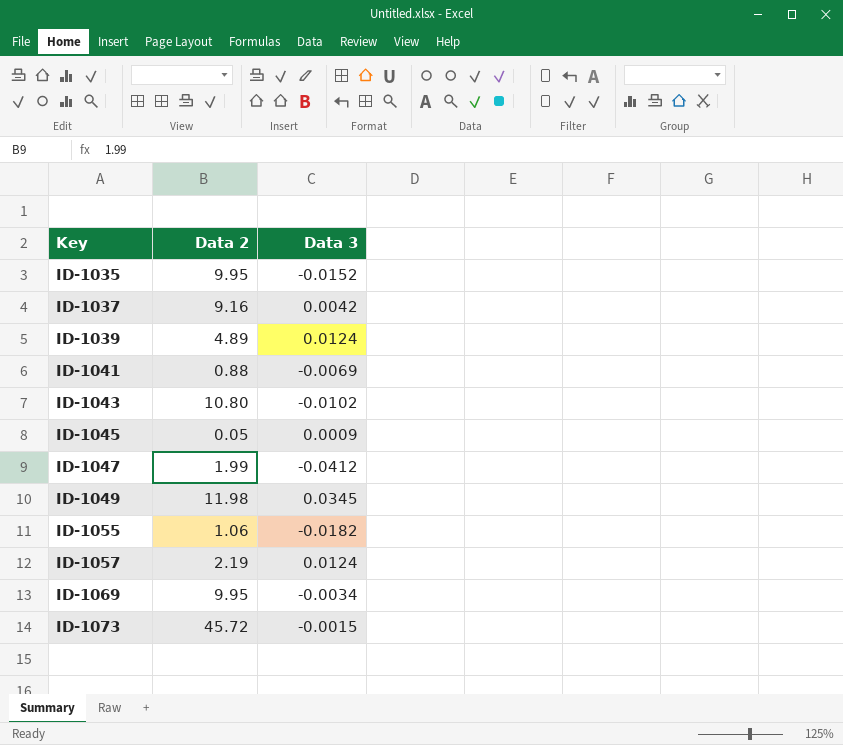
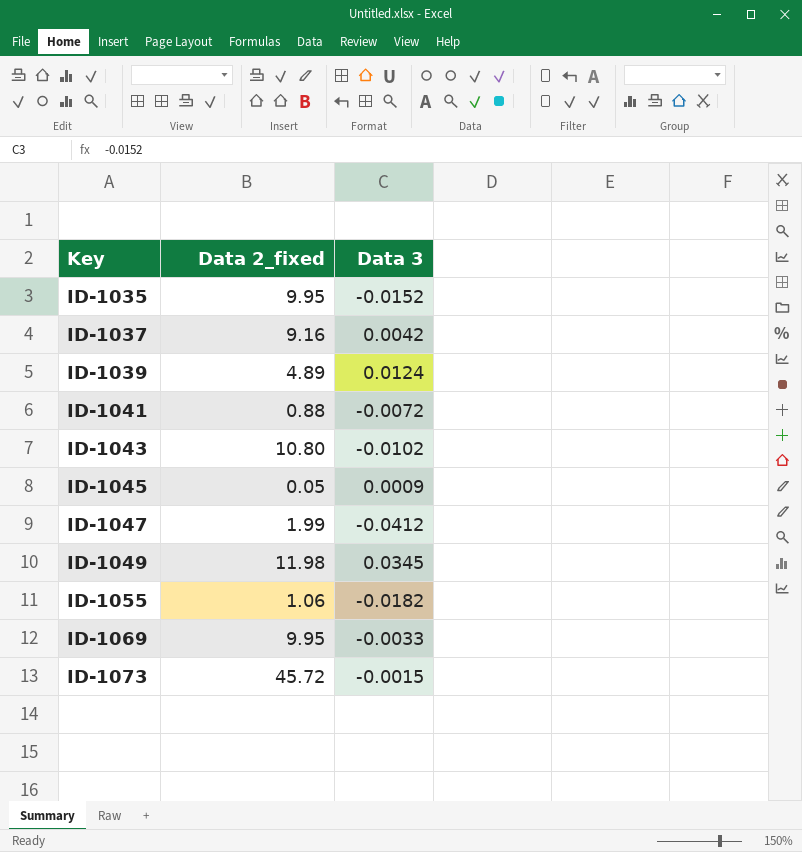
column name: Data 2 -> Data 2_fixed
row ID-1057: 2.19 | 0.0124 -> none
ID-1041 | Data 3: -0.0069 -> -0.0072
ID-1069 | Data 3: -0.0034 -> -0.0033

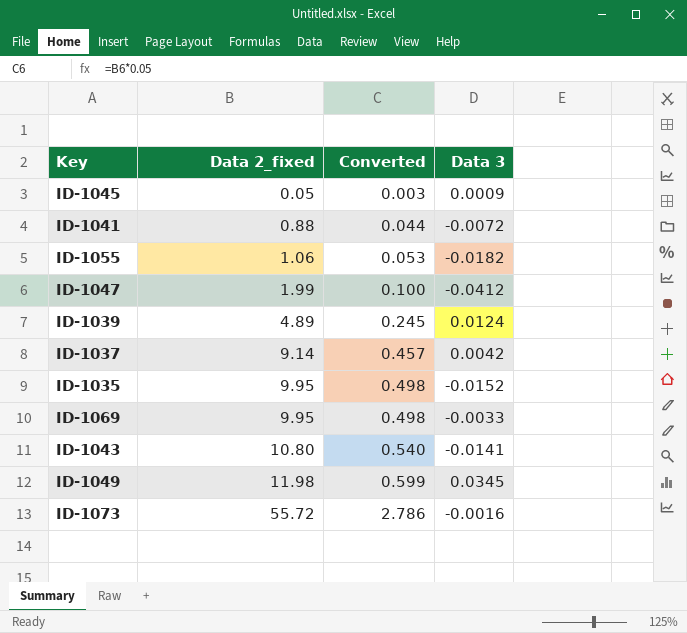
row order: Key ascending -> Data 2_fixed ascending
column Converted | formula: none -> [Data 2_fixed] * 0.05
ID-1037 | Data 2_fixed: 9.16 -> 9.14
ID-1043 | Data 3: -0.0102 -> -0.0141
ID-1073 | Data 2_fixed: 45.72 -> 55.72
ID-1073 | Data 3: -0.0015 -> -0.0016

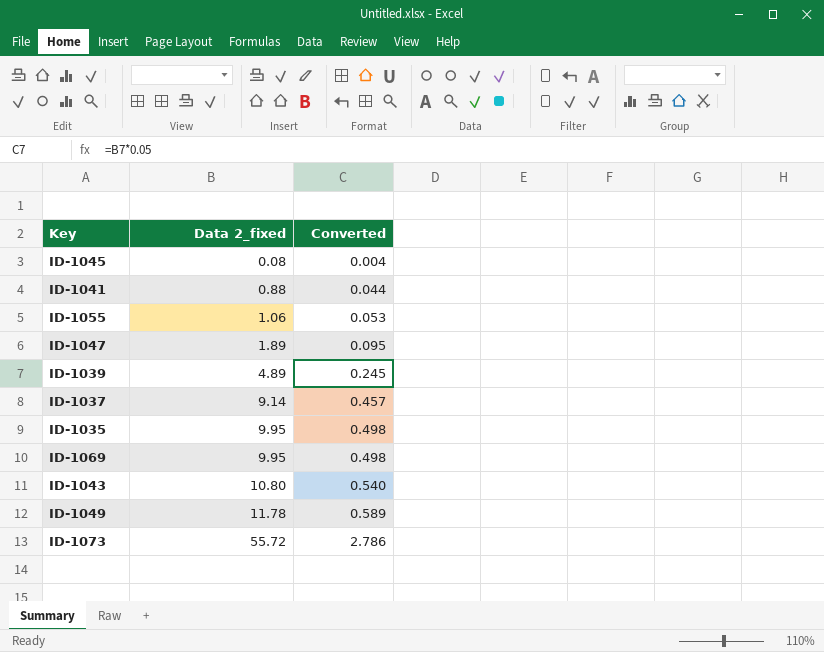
column Data 3 | position: 4 -> none
ID-1045 | Data 2_fixed: 0.05 -> 0.08
ID-1045 | Converted: 0.003 -> 0.004
ID-1047 | Data 2_fixed: 1.99 -> 1.89
ID-1047 | Converted: 0.100 -> 0.095
ID-1049 | Data 2_fixed: 11.98 -> 11.78
ID-1049 | Converted: 0.599 -> 0.589

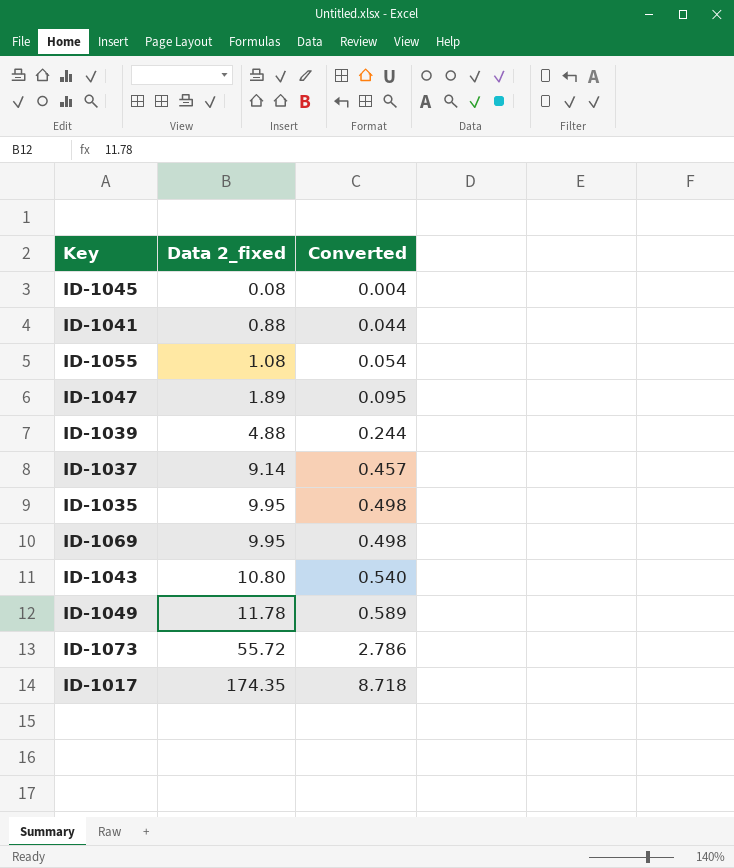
ID-1055 | Data 2_fixed: 1.06 -> 1.08
ID-1055 | Converted: 0.053 -> 0.054
ID-1039 | Data 2_fixed: 4.89 -> 4.88
ID-1039 | Converted: 0.245 -> 0.244
row ID-1017: none -> 174.35 | 8.718

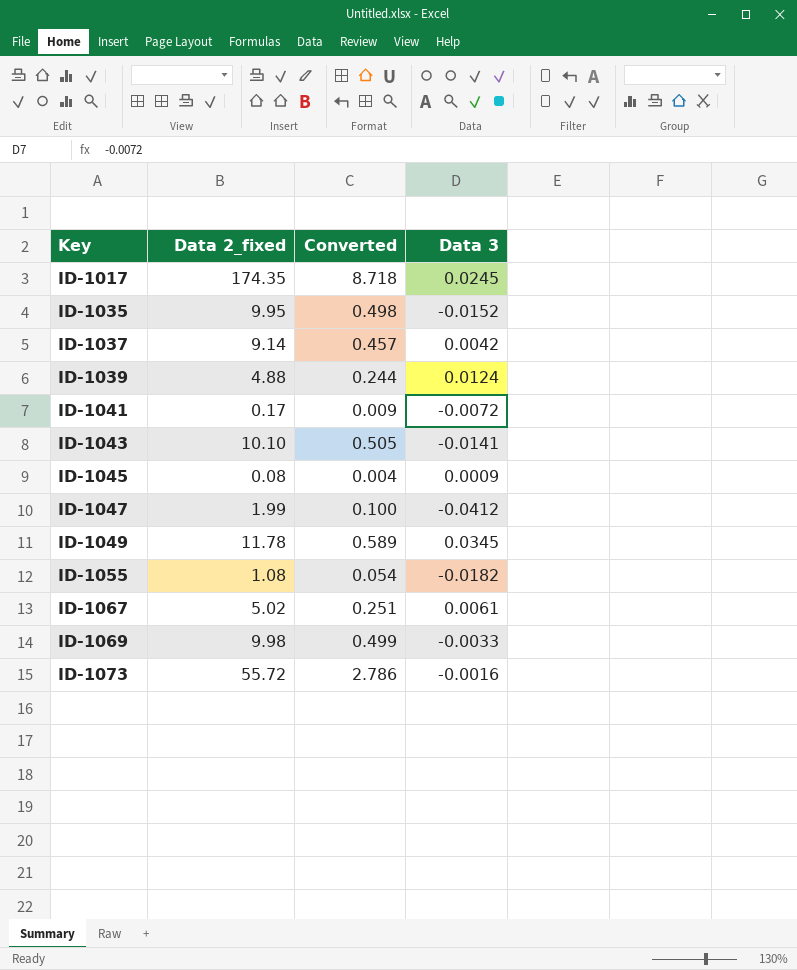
row order: Data 2_fixed ascending -> Key ascending
column Data 3 | position: none -> 4
ID-1041 | Data 2_fixed: 0.88 -> 0.17
ID-1041 | Converted: 0.044 -> 0.009
ID-1043 | Data 2_fixed: 10.80 -> 10.10
ID-1043 | Converted: 0.540 -> 0.505
ID-1047 | Data 2_fixed: 1.89 -> 1.99
ID-1047 | Converted: 0.095 -> 0.100
row ID-1067: none -> 5.02 | 0.251 | 0.0061
ID-1069 | Data 2_fixed: 9.95 -> 9.98
ID-1069 | Converted: 0.498 -> 0.499

